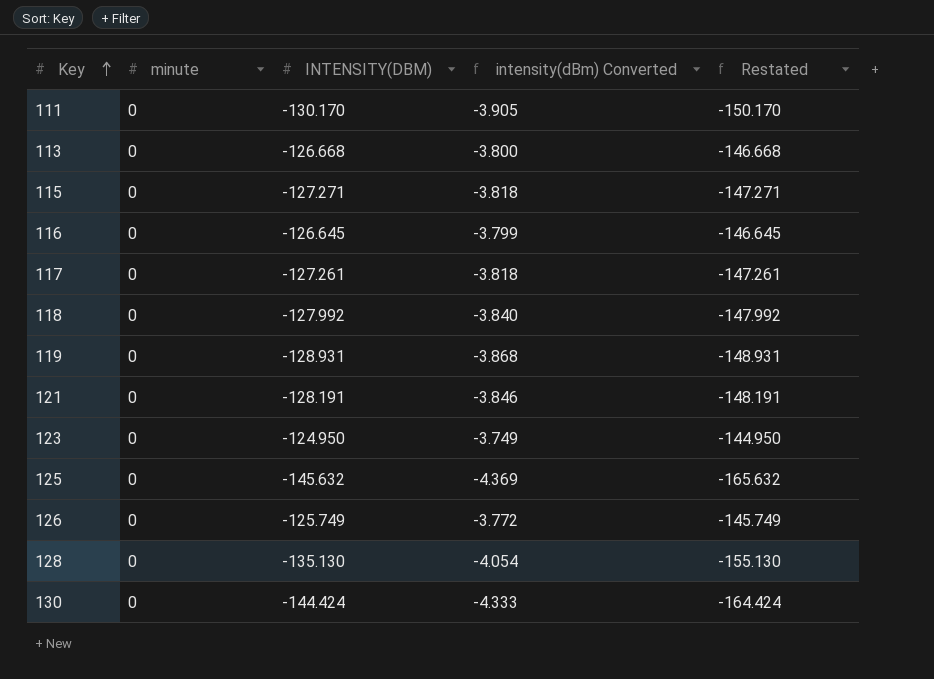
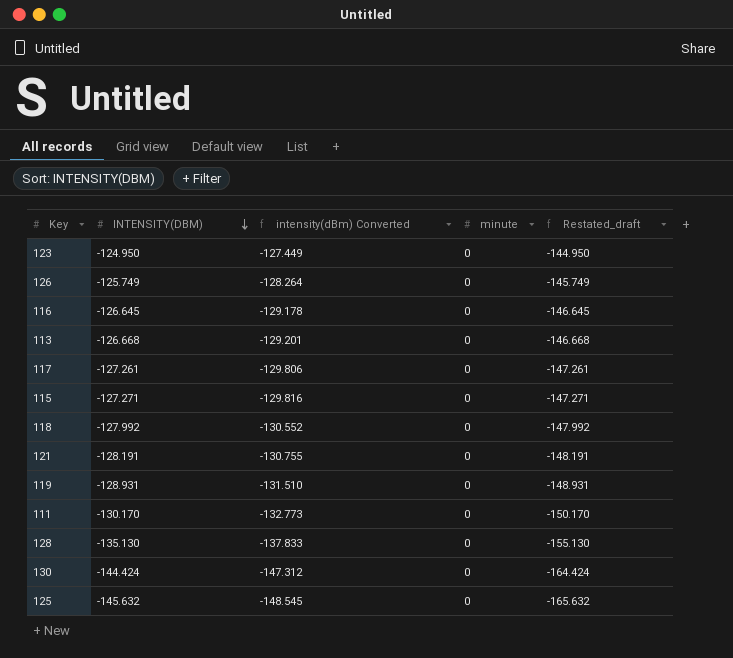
row order: Key ascending -> INTENSITY(DBM) descending
column intensity(dBm) Converted | formula: [INTENSITY(DBM)] * 0.03 -> [INTENSITY(DBM)] * 1.02
column minute | position: 2 -> 4
column name: Restated -> Restated_draft

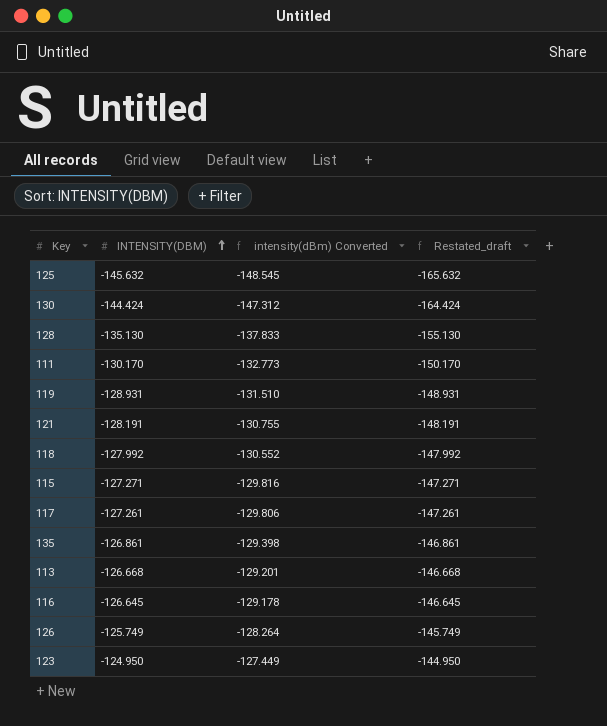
row order: INTENSITY(DBM) descending -> INTENSITY(DBM) ascending
column minute | position: 4 -> none
row 135: none -> -126.861 | -129.398 | -146.861

